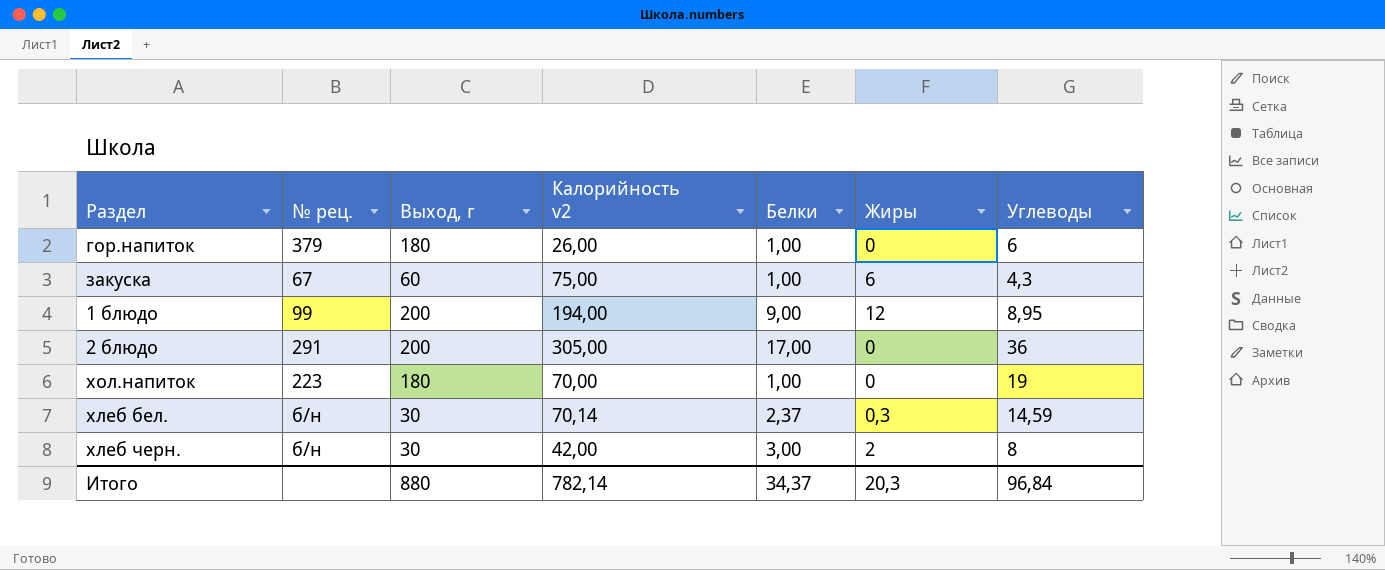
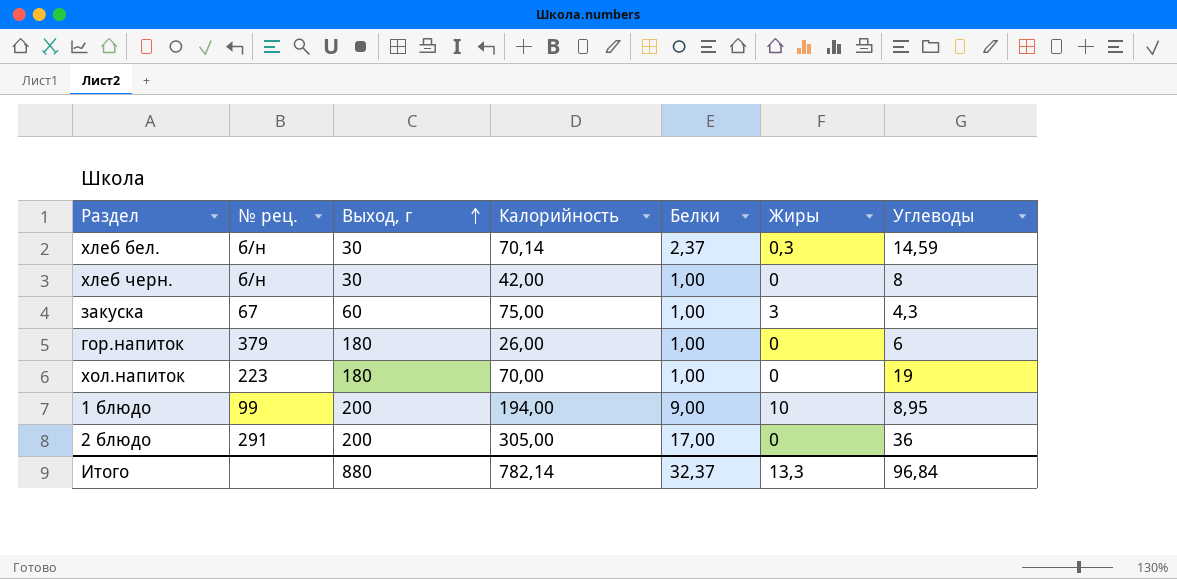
row order: none -> Выход, г ascending
column name: Калорийность v2 -> Калорийность
хлеб черн. | Белки: 3,00 -> 1,00
хлеб черн. | Жиры: 2 -> 0
закуска | Жиры: 6 -> 3
1 блюдо | Жиры: 12 -> 10
Итого | Белки: 34,37 -> 32,37
Итого | Жиры: 20,3 -> 13,3

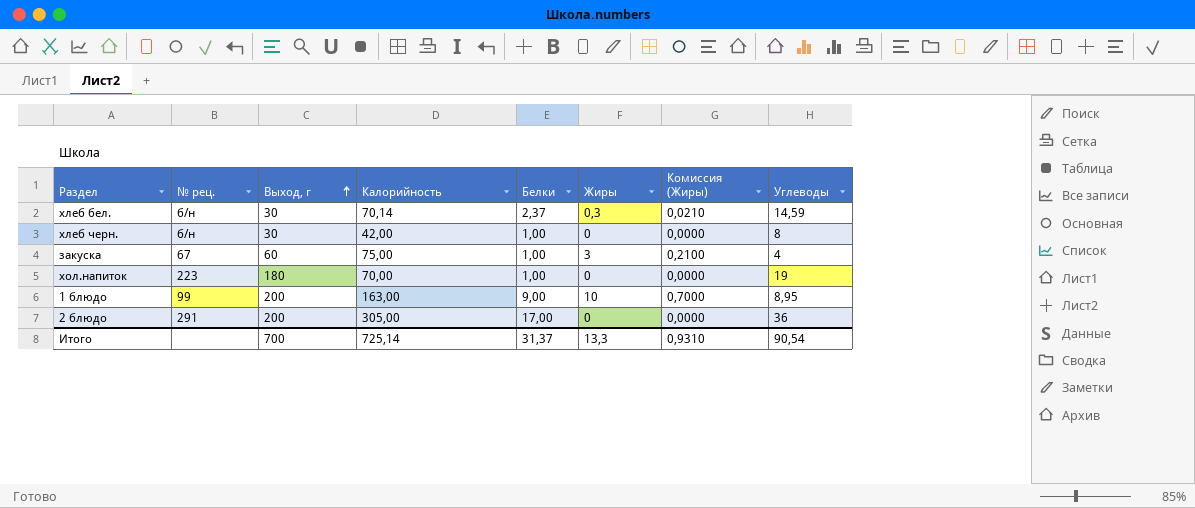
column Комиссия (Жиры) | formula: none -> [Жиры] * 0,07
row гор.напиток: 379 | 180 | 26,00 | 1,00 | 0 | 6 -> none
закуска | Углеводы: 4,3 -> 4
1 блюдо | Калорийность: 194,00 -> 163,00
Итого | Выход, г: 880 -> 700
Итого | Калорийность: 782,14 -> 725,14
Итого | Белки: 32,37 -> 31,37
Итого | Углеводы: 96,84 -> 90,54

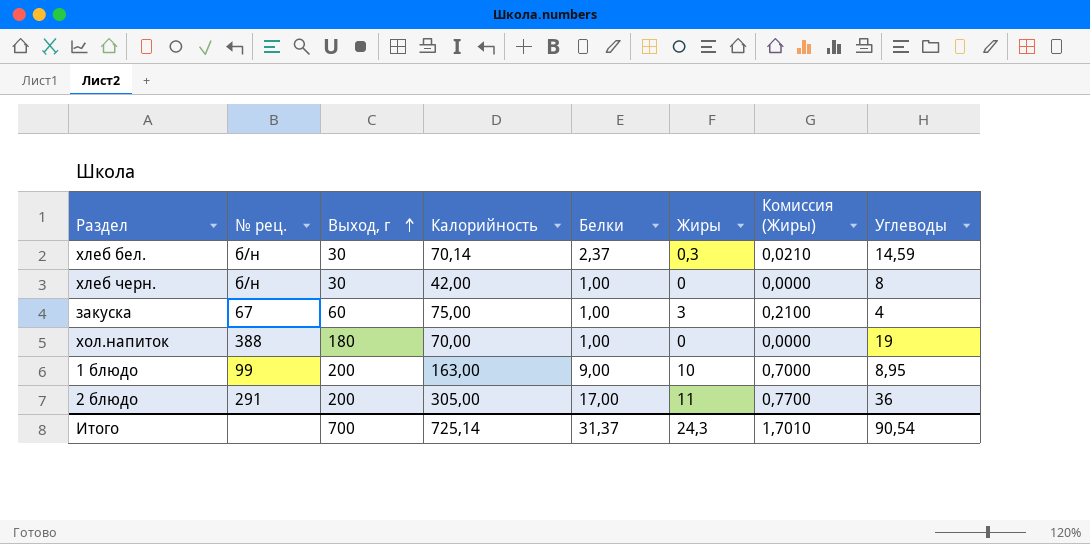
хол.напиток | № рец.: 223 -> 388
2 блюдо | Жиры: 0 -> 11
2 блюдо | Комиссия (Жиры): 0,0000 -> 0,7700
Итого | Жиры: 13,3 -> 24,3
Итого | Комиссия (Жиры): 0,9310 -> 1,7010

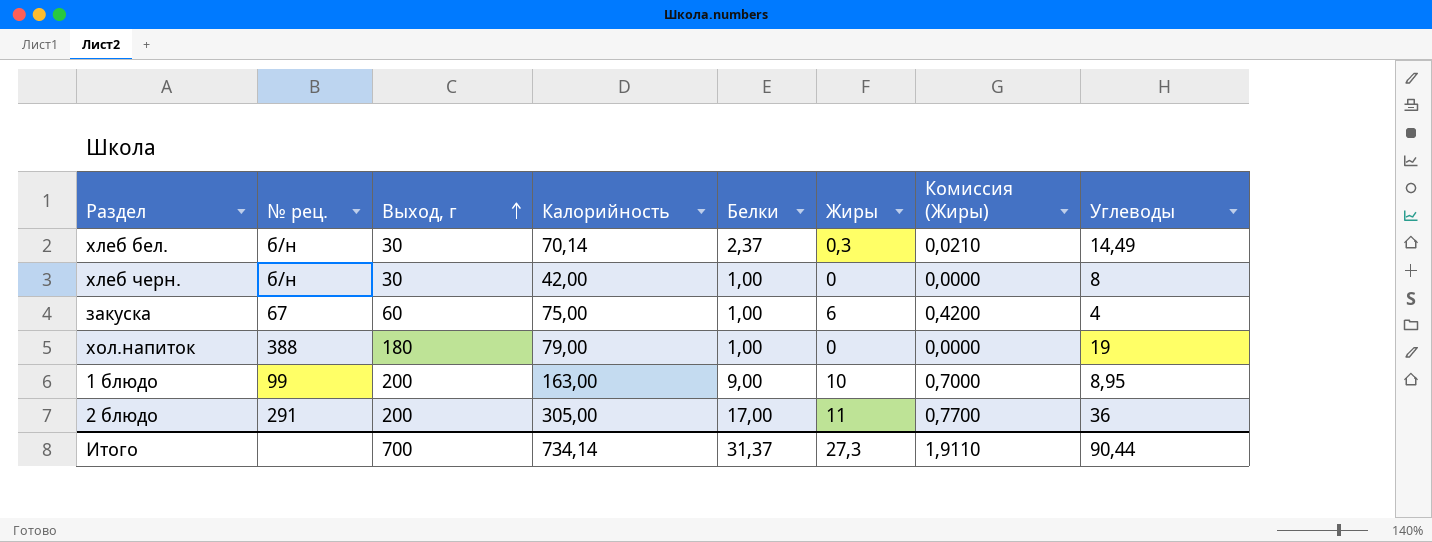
хлеб бел. | Углеводы: 14,59 -> 14,49
закуска | Жиры: 3 -> 6
закуска | Комиссия (Жиры): 0,2100 -> 0,4200
хол.напиток | Калорийность: 70,00 -> 79,00
Итого | Калорийность: 725,14 -> 734,14
Итого | Жиры: 24,3 -> 27,3
Итого | Комиссия (Жиры): 1,7010 -> 1,9110
Итого | Углеводы: 90,54 -> 90,44

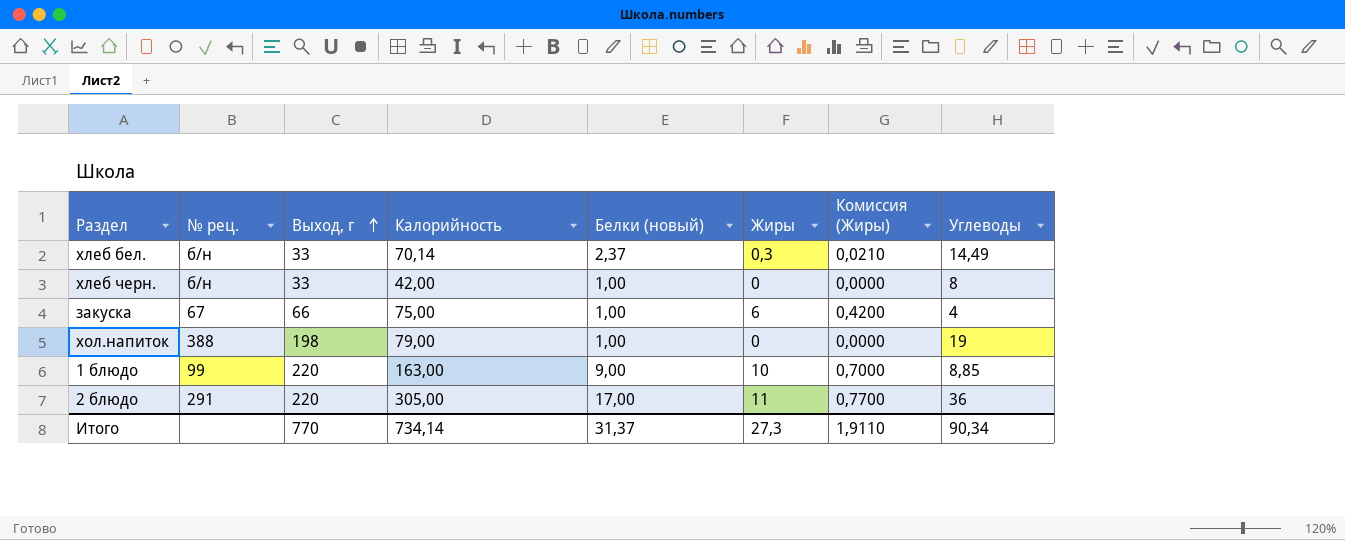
column name: Белки -> Белки (новый)
хлеб бел. | Выход, г: 30 -> 33
хлеб черн. | Выход, г: 30 -> 33
закуска | Выход, г: 60 -> 66
хол.напиток | Выход, г: 180 -> 198
1 блюдо | Выход, г: 200 -> 220
1 блюдо | Углеводы: 8,95 -> 8,85
2 блюдо | Выход, г: 200 -> 220
Итого | Выход, г: 700 -> 770
Итого | Углеводы: 90,44 -> 90,34

